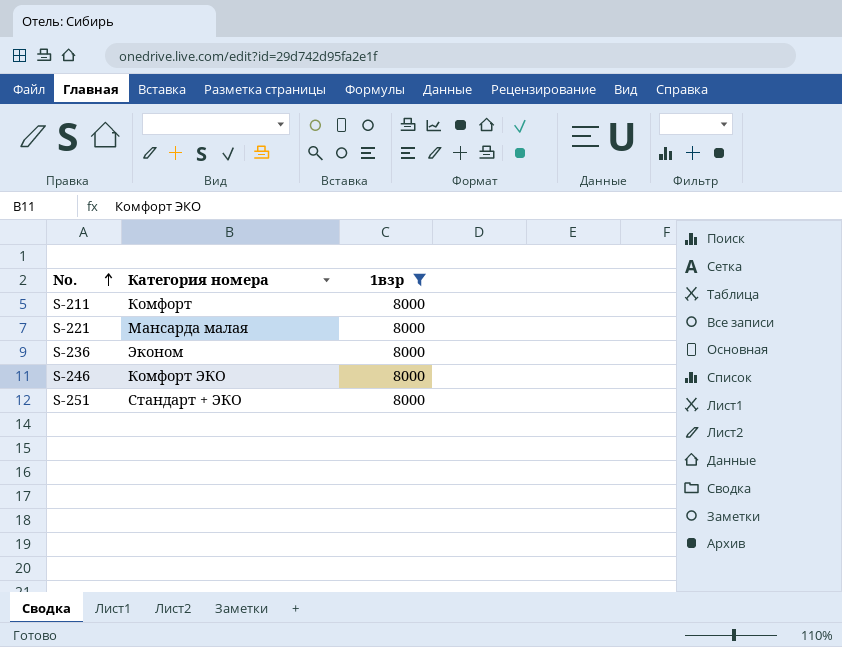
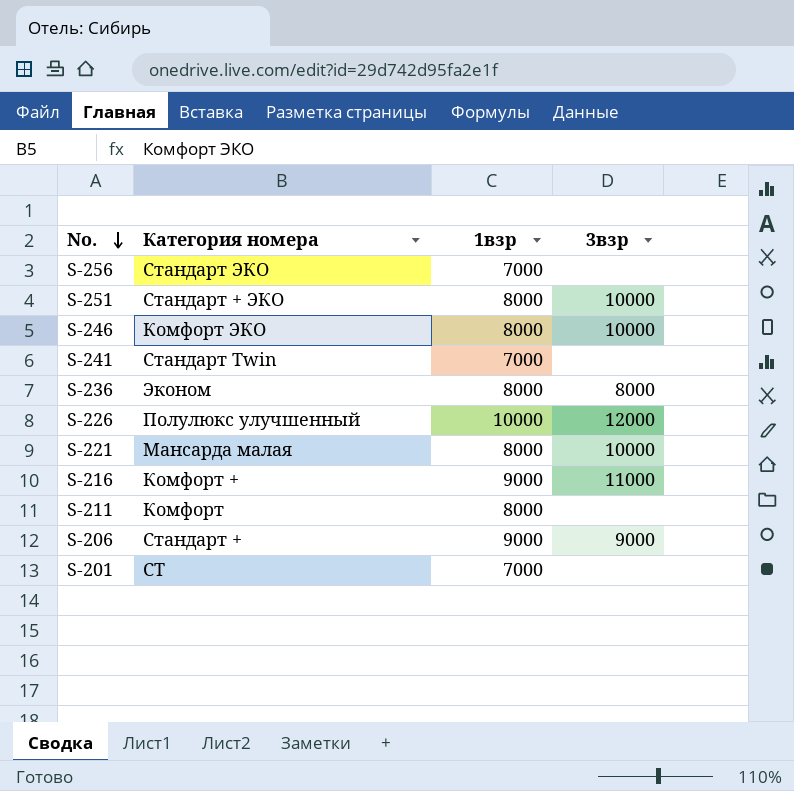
filter: 1взр = 8000 -> none
row order: No. ascending -> No. descending
column 3взр | position: none -> 4

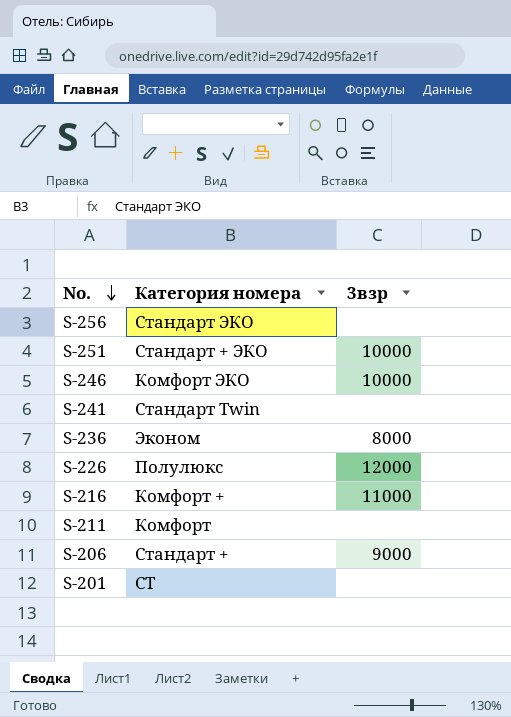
column 1взр | position: 3 -> none
row S-221: Мансарда малая | 8000 | 10000 -> none
S-226 | Категория номера: Полулюкс улучшенный -> Полулюкс

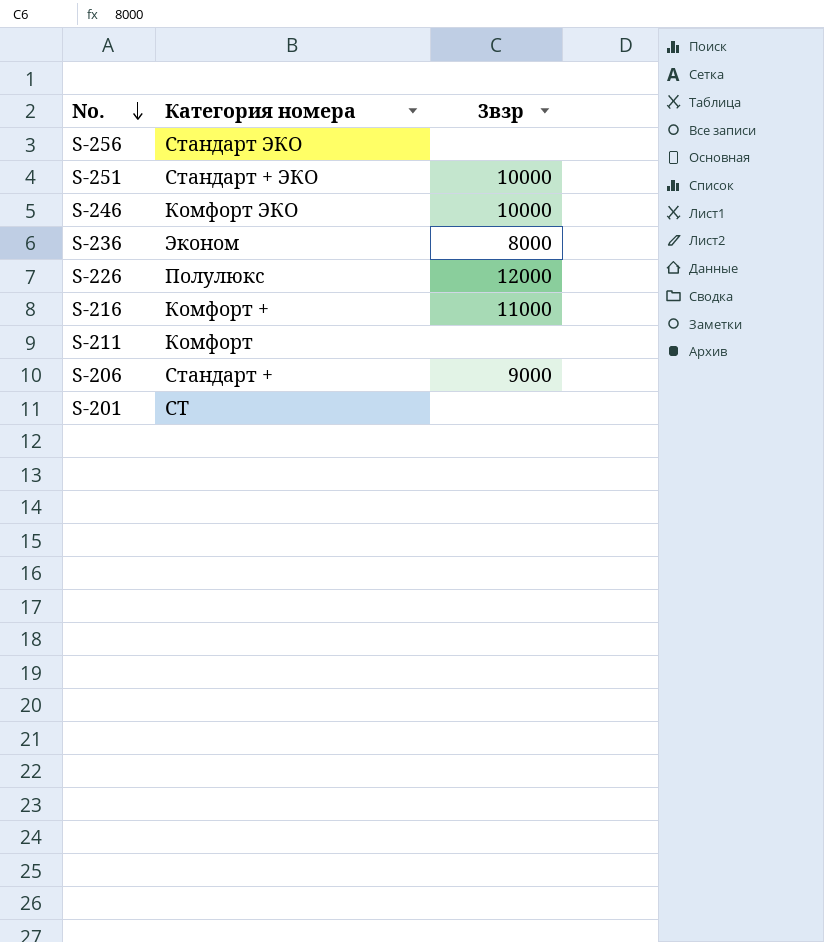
row S-241: Стандарт Twin | none -> none

